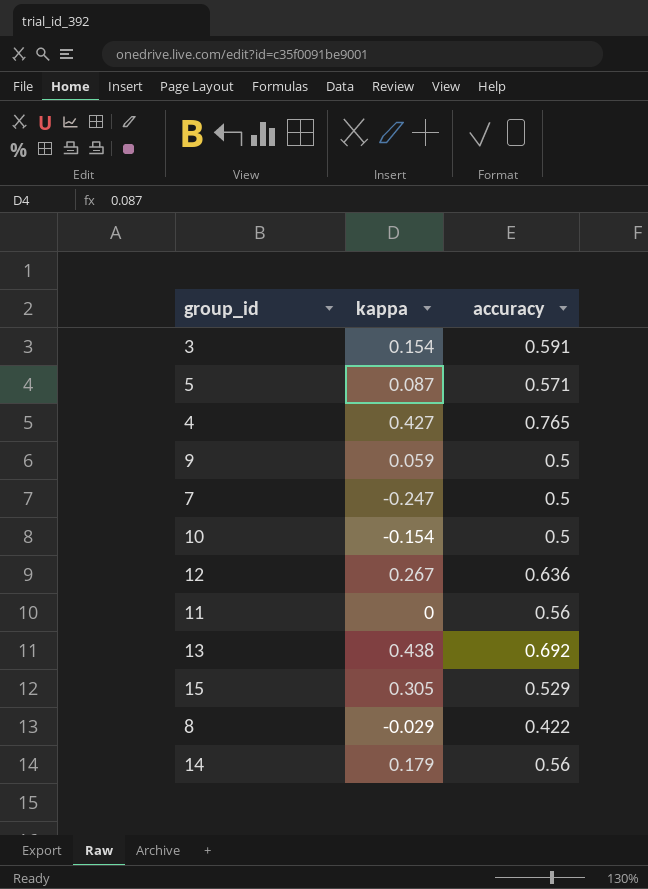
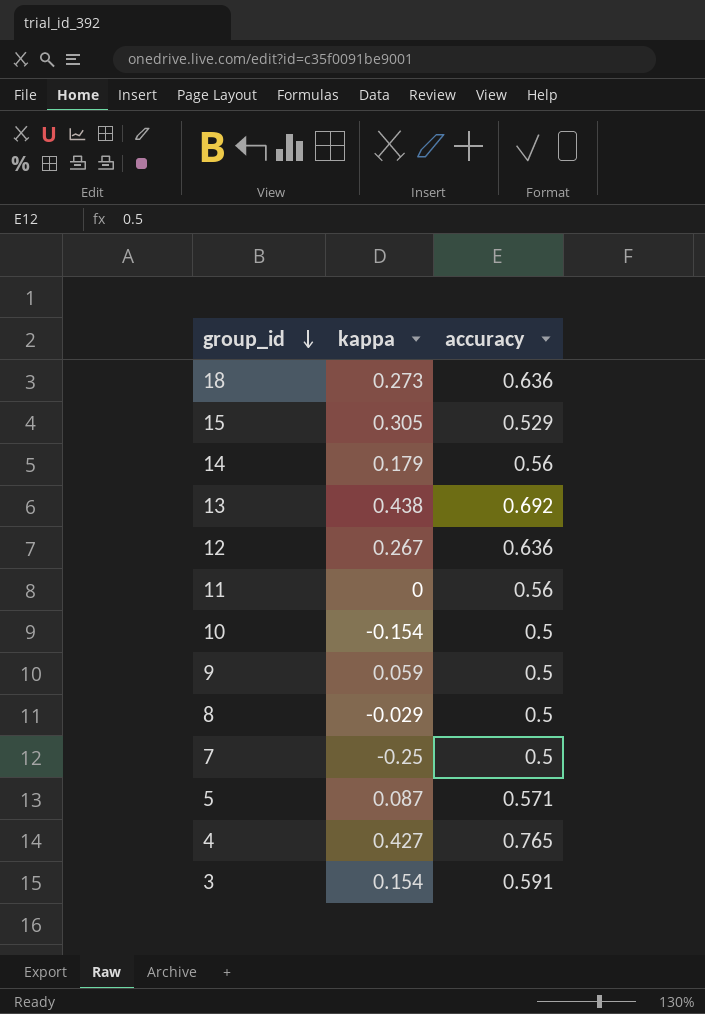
row order: none -> group_id descending
row 18: none -> 0.273 | 0.636
8 | accuracy: 0.422 -> 0.5
7 | kappa: -0.247 -> -0.25

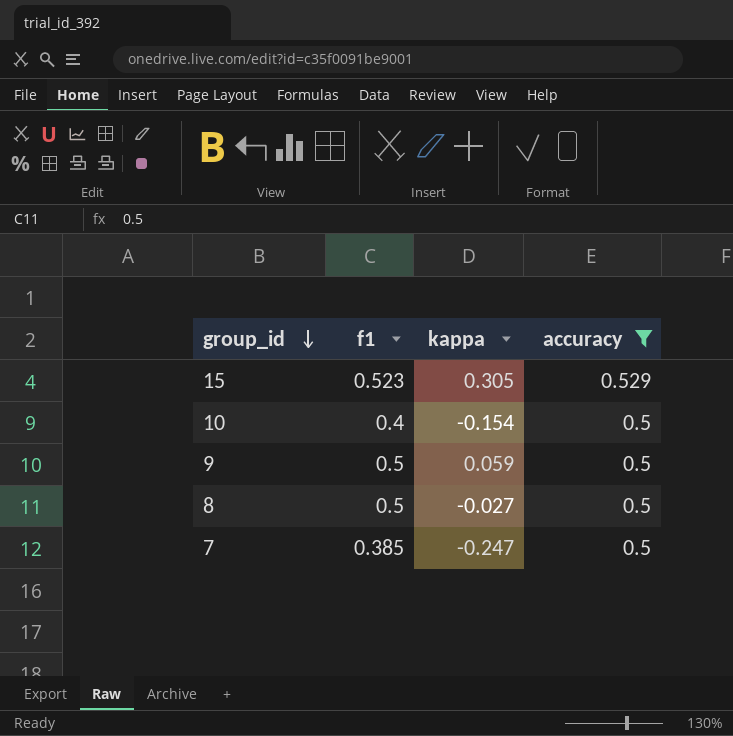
filter: none -> accuracy <= 0.529
column f1 | position: none -> 2
8 | kappa: -0.029 -> -0.027
7 | kappa: -0.25 -> -0.247

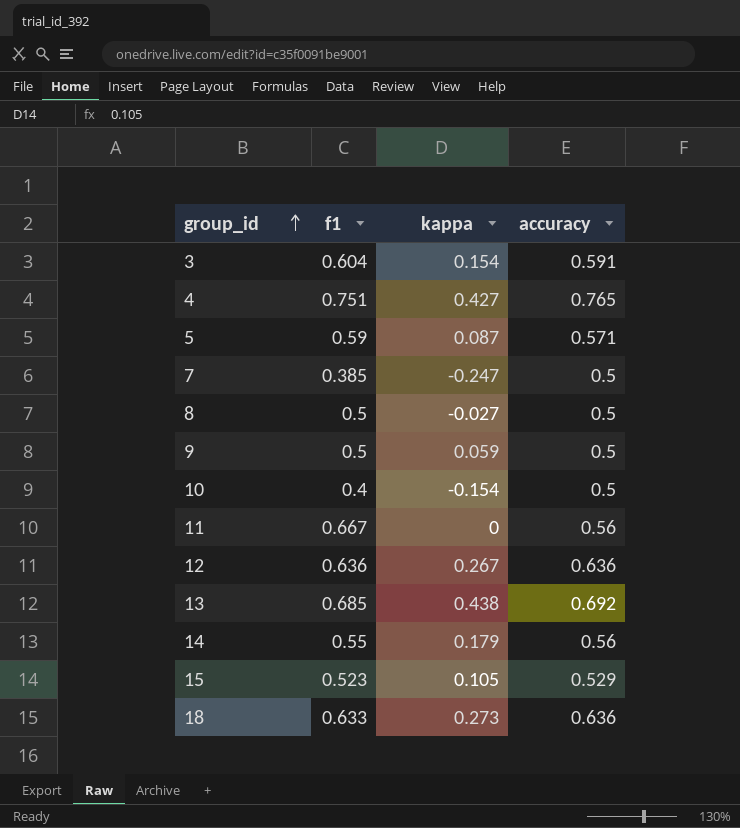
filter: accuracy <= 0.529 -> none
row order: group_id descending -> group_id ascending
15 | kappa: 0.305 -> 0.105

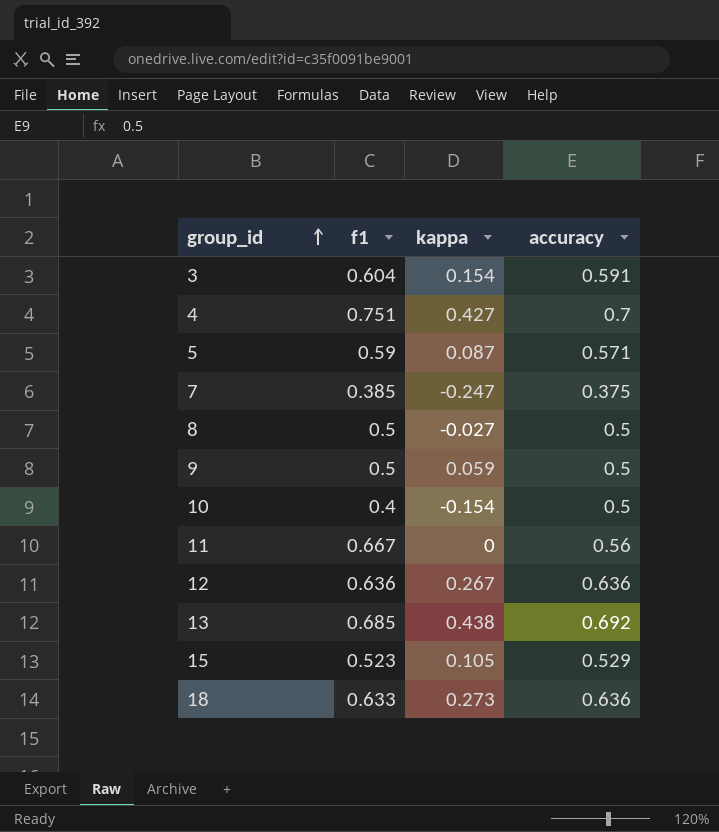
row 14: 0.55 | 0.179 | 0.56 -> none
4 | accuracy: 0.765 -> 0.7
7 | accuracy: 0.5 -> 0.375

